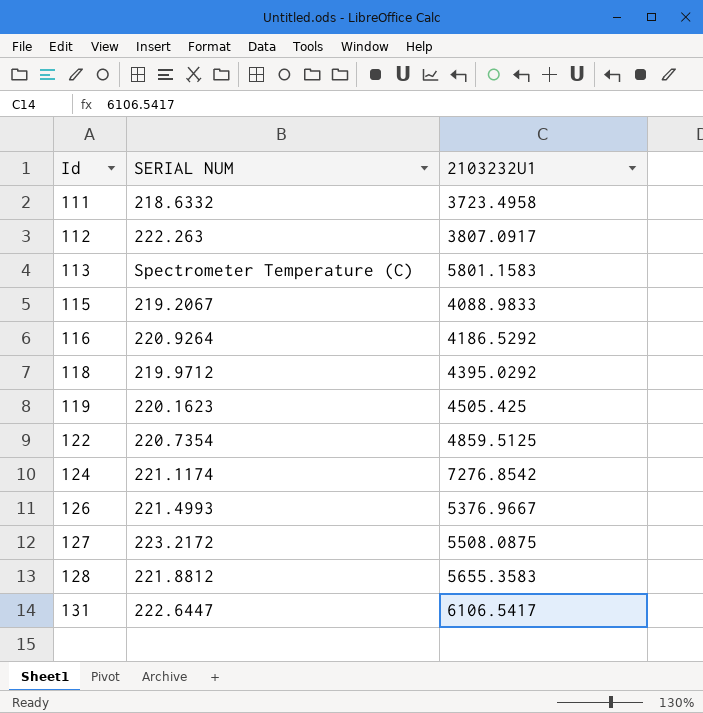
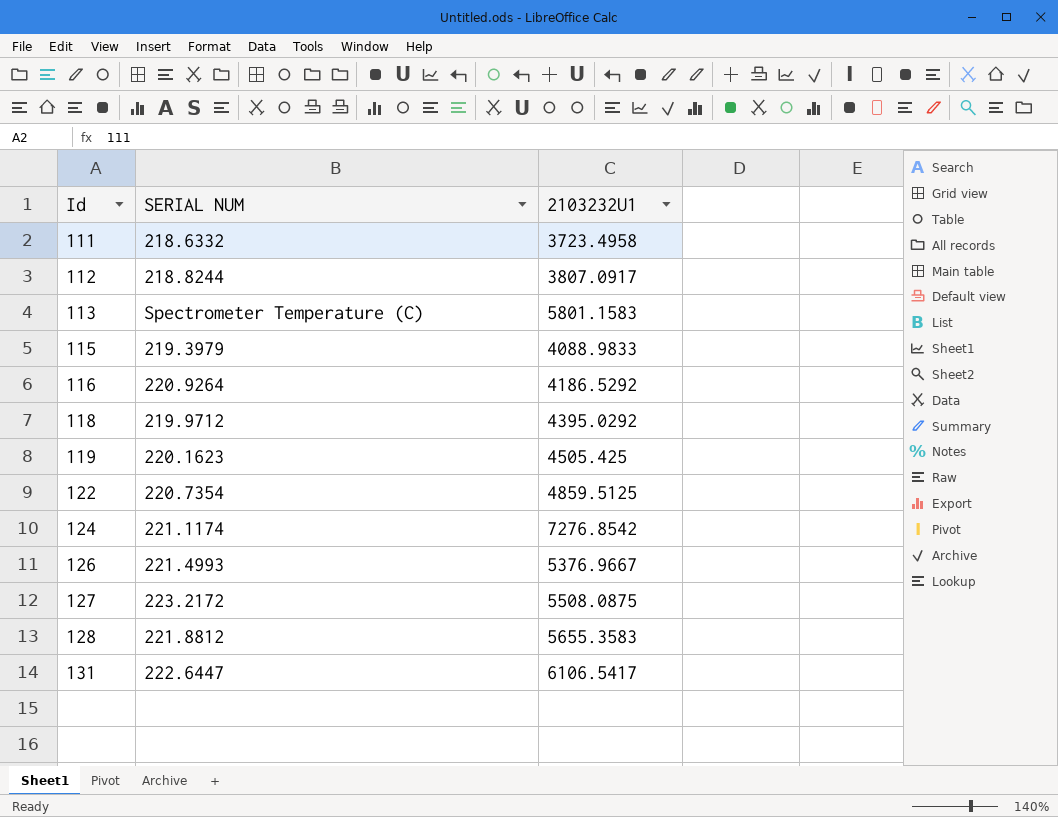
112 | SERIAL NUM: 222.263 -> 218.8244
115 | SERIAL NUM: 219.2067 -> 219.3979

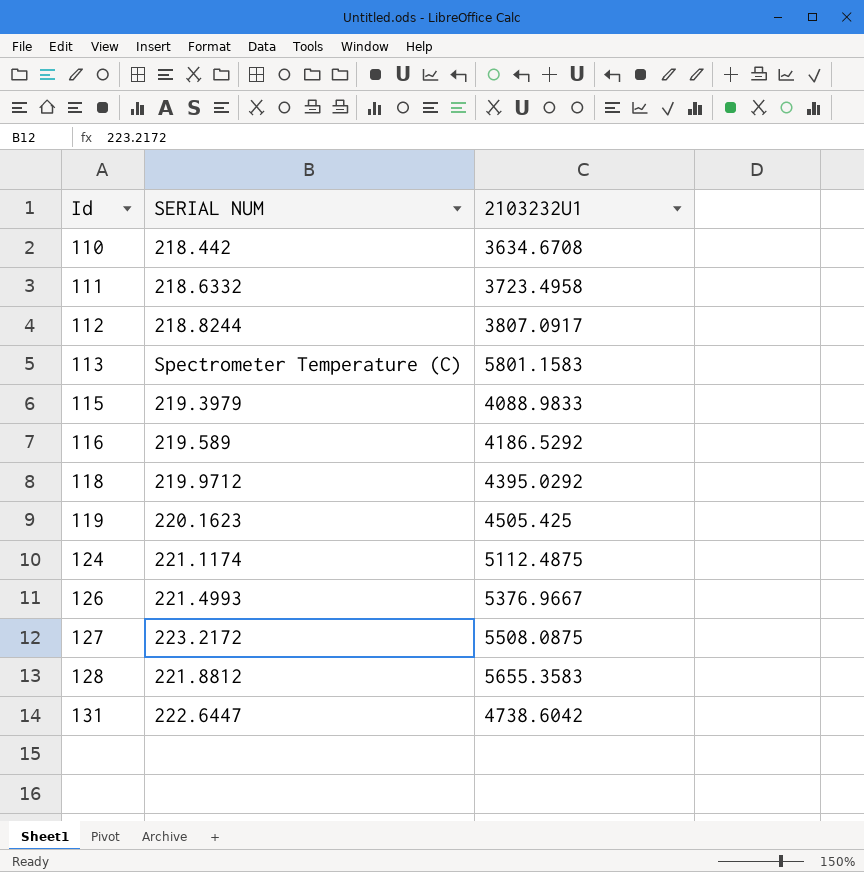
row 122: 220.7354 | 4859.5125 -> none
row 110: none -> 218.442 | 3634.6708
116 | SERIAL NUM: 220.9264 -> 219.589
124 | 2103232U1: 7276.8542 -> 5112.4875
131 | 2103232U1: 6106.5417 -> 4738.6042

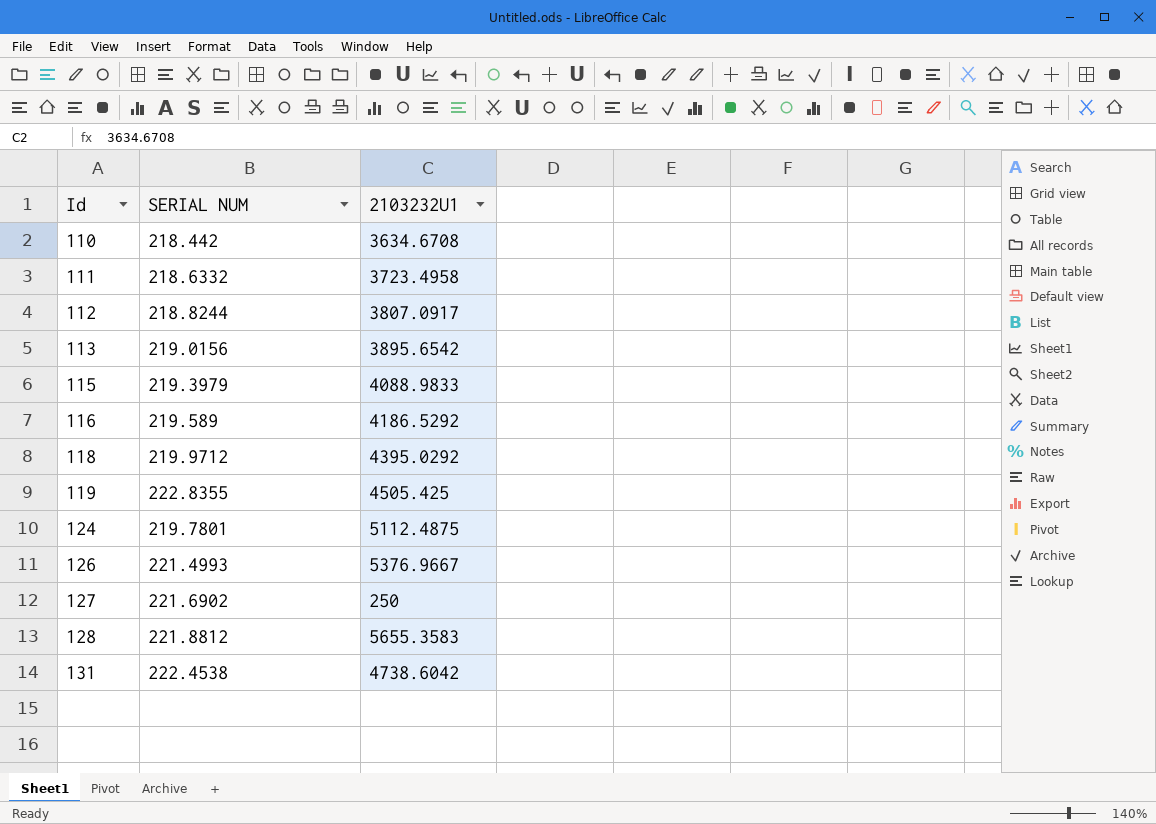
113 | SERIAL NUM: Spectrometer Temperature (C) -> 219.0156
113 | 2103232U1: 5801.1583 -> 3895.6542
119 | SERIAL NUM: 220.1623 -> 222.8355
124 | SERIAL NUM: 221.1174 -> 219.7801
127 | SERIAL NUM: 223.2172 -> 221.6902
127 | 2103232U1: 5508.0875 -> 250
131 | SERIAL NUM: 222.6447 -> 222.4538

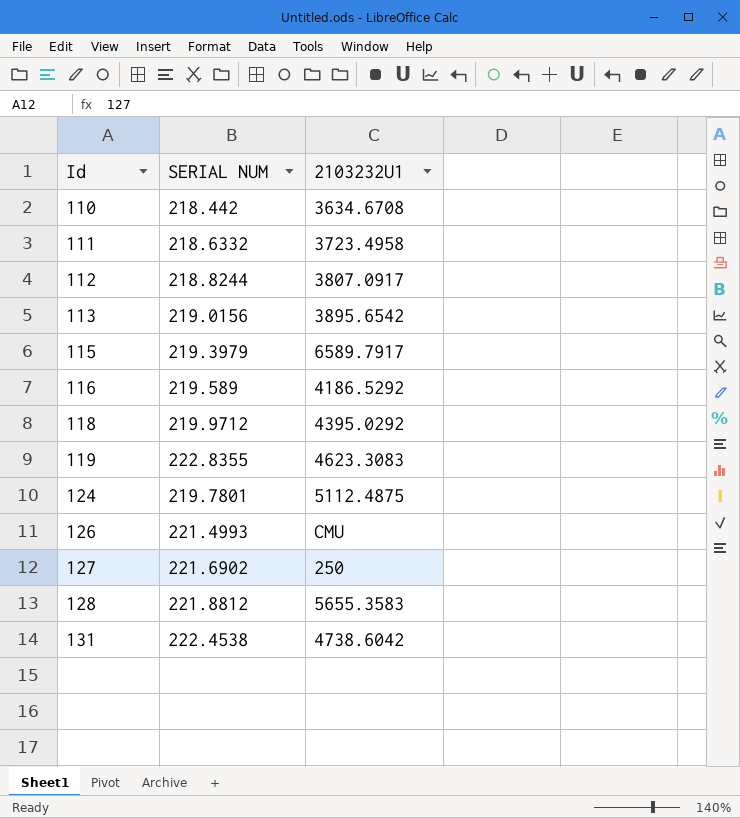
115 | 2103232U1: 4088.9833 -> 6589.7917
119 | 2103232U1: 4505.425 -> 4623.3083
126 | 2103232U1: 5376.9667 -> CMU

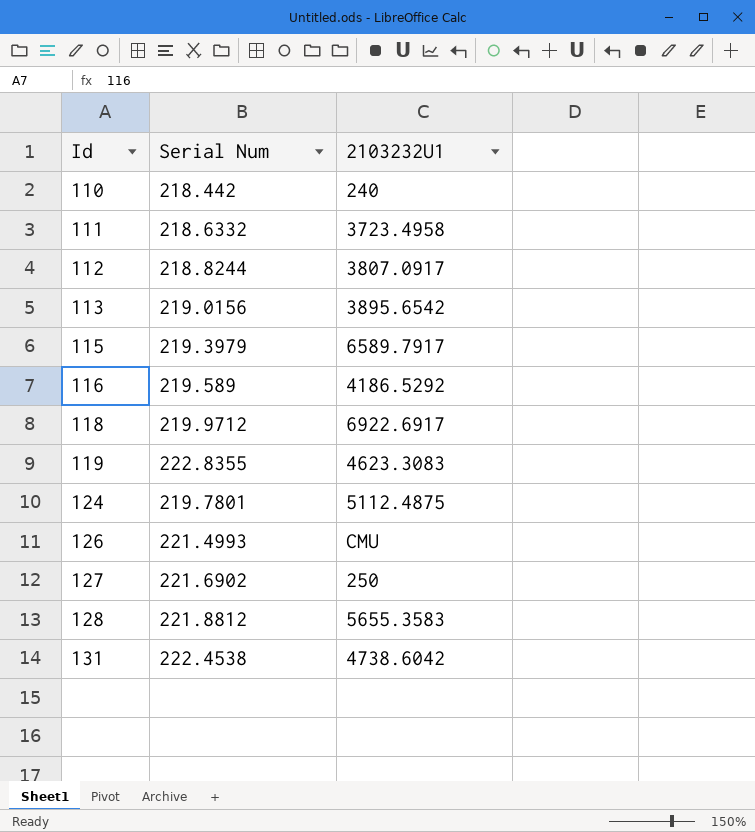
column name: SERIAL NUM -> Serial Num
110 | 2103232U1: 3634.6708 -> 240
118 | 2103232U1: 4395.0292 -> 6922.6917

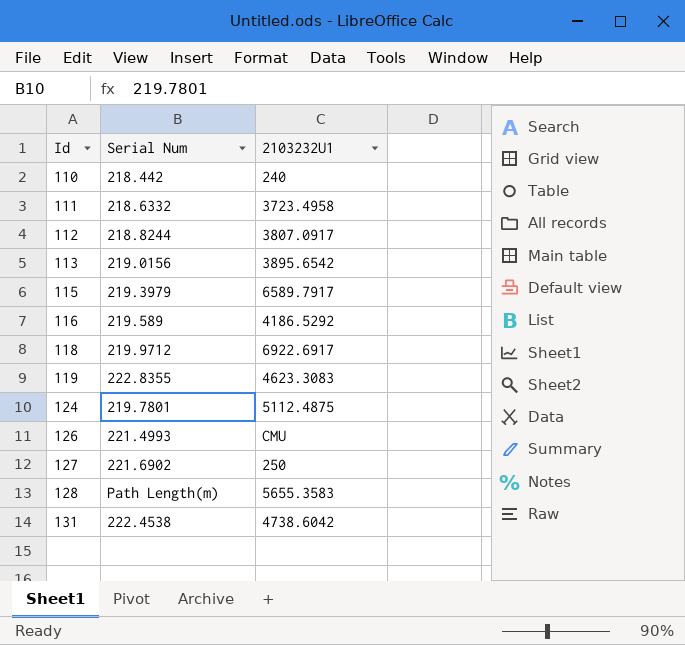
128 | Serial Num: 221.8812 -> Path Length(m)

